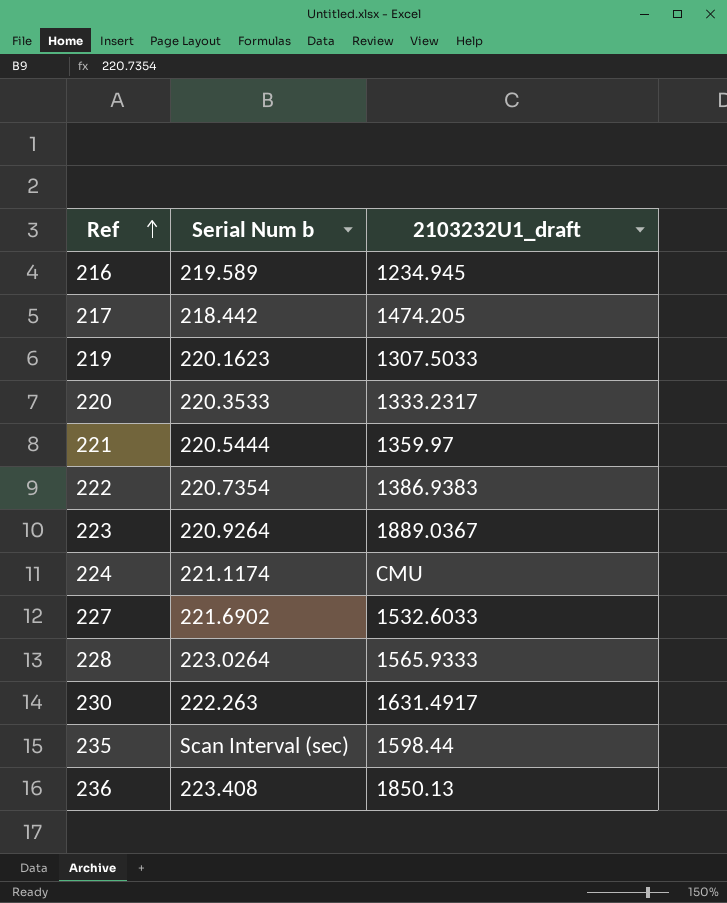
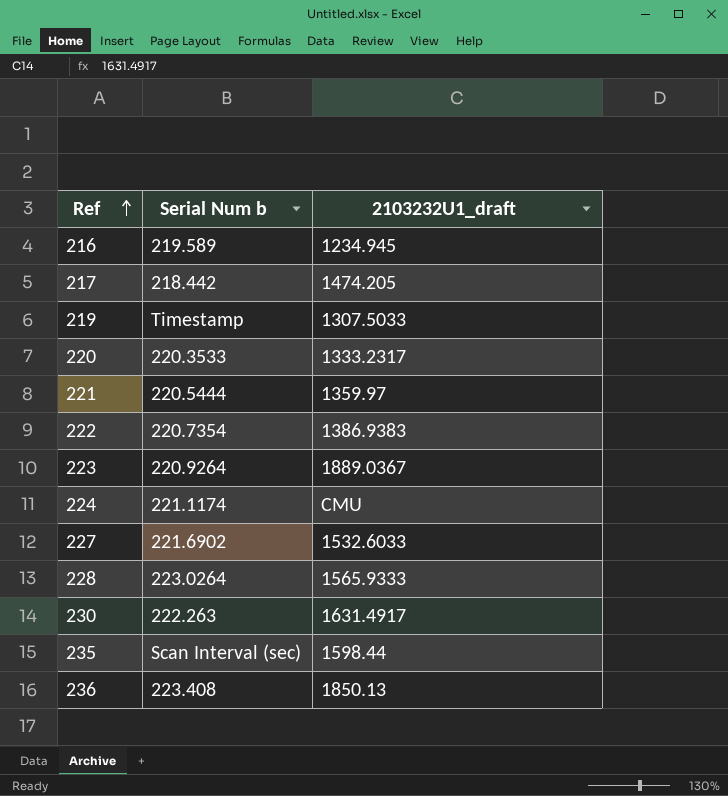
219 | Serial Num b: 220.1623 -> Timestamp

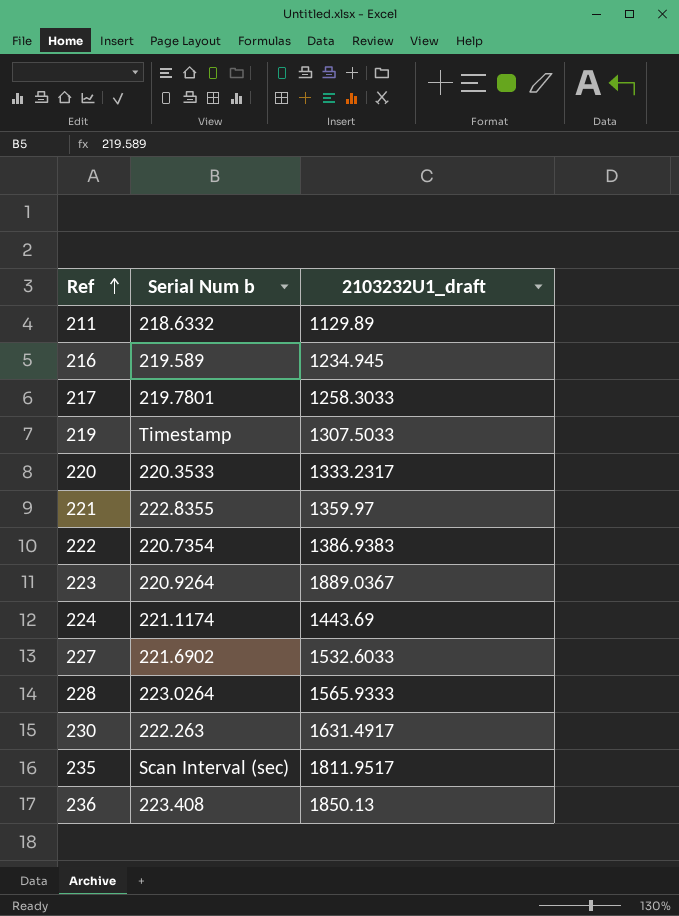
row 211: none -> 218.6332 | 1129.89
217 | Serial Num b: 218.442 -> 219.7801
217 | 2103232U1_draft: 1474.205 -> 1258.3033
221 | Serial Num b: 220.5444 -> 222.8355
224 | 2103232U1_draft: CMU -> 1443.69
235 | 2103232U1_draft: 1598.44 -> 1811.9517

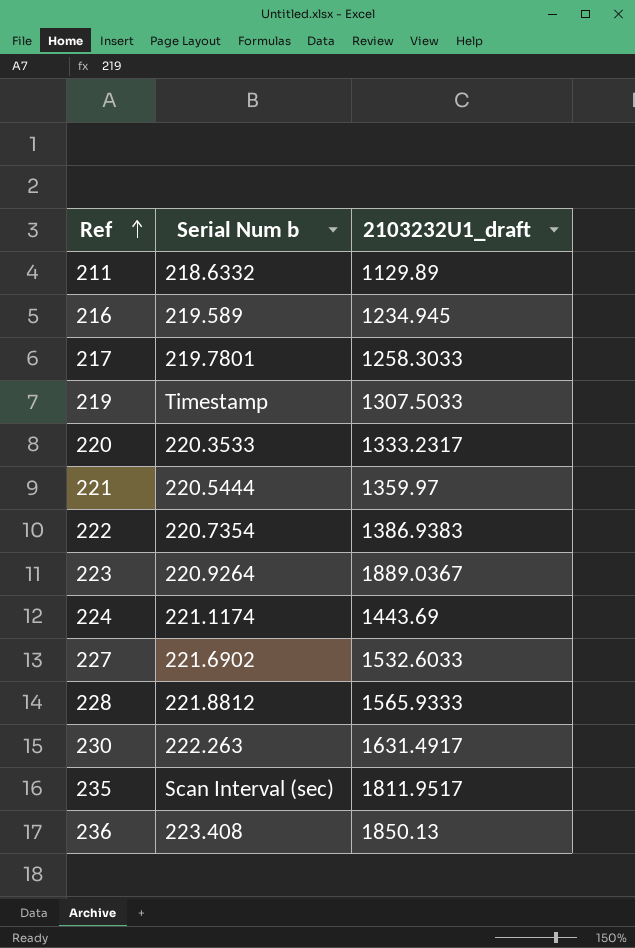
221 | Serial Num b: 222.8355 -> 220.5444
228 | Serial Num b: 223.0264 -> 221.8812

